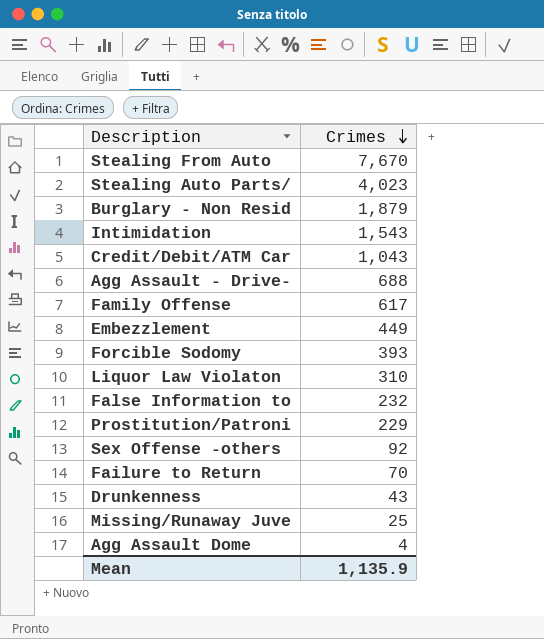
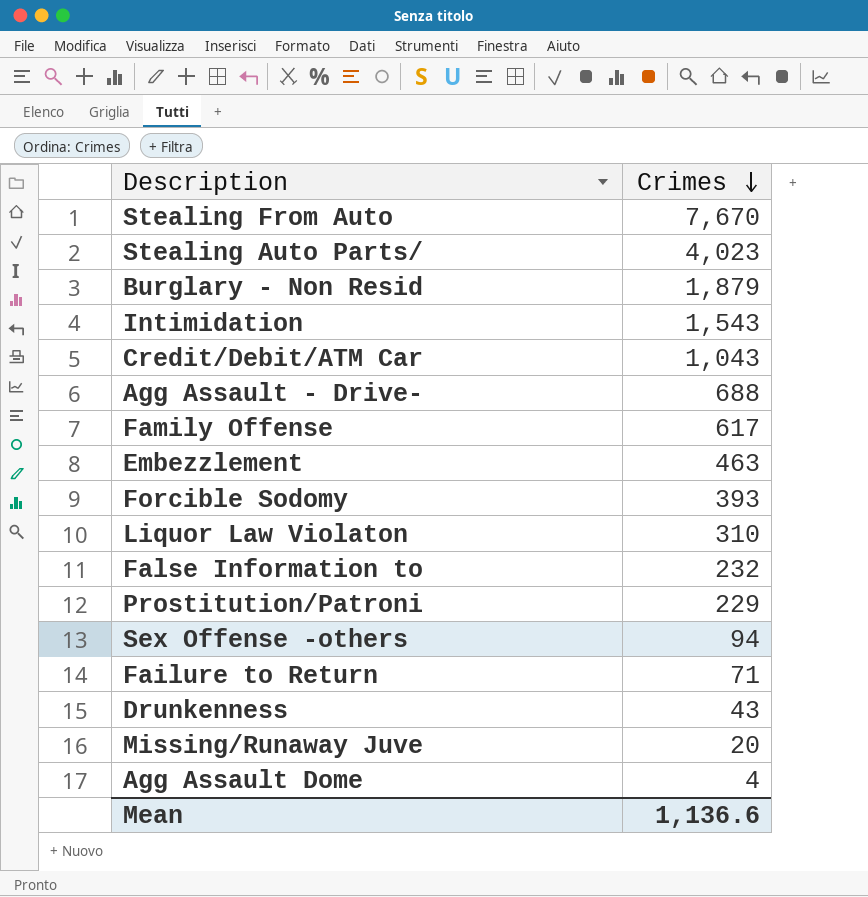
Embezzlement | Crimes: 449 -> 463
Sex Offense -others | Crimes: 92 -> 94
Failure to Return | Crimes: 70 -> 71
Missing/Runaway Juve | Crimes: 25 -> 20
Mean | Crimes: 1,135.9 -> 1,136.6

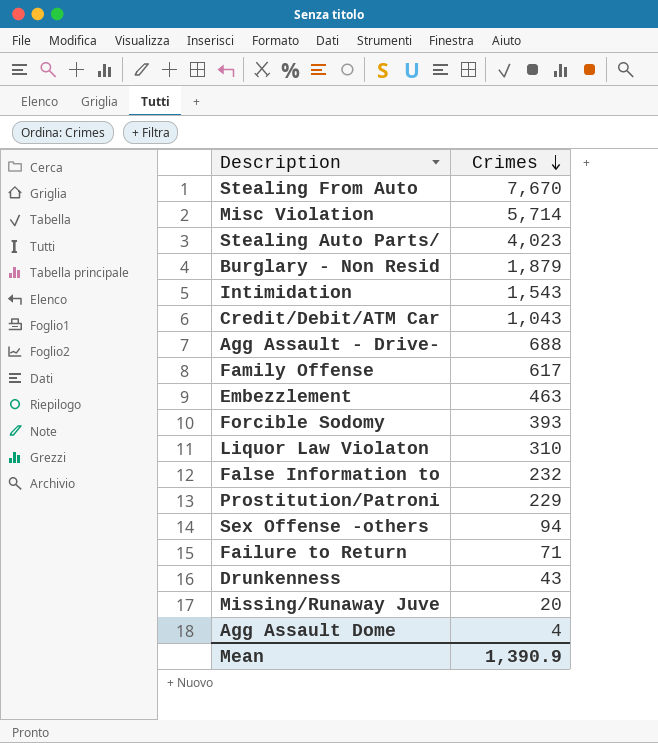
row Misc Violation: none -> 5,714
Mean | Crimes: 1,136.6 -> 1,390.9

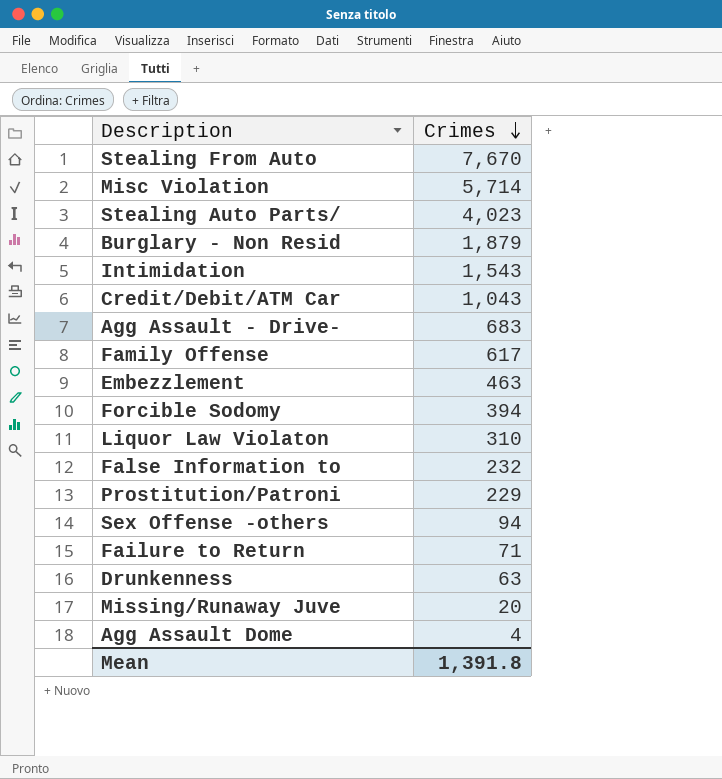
Agg Assault - Drive- | Crimes: 688 -> 683
Forcible Sodomy | Crimes: 393 -> 394
Drunkenness | Crimes: 43 -> 63
Mean | Crimes: 1,390.9 -> 1,391.8

